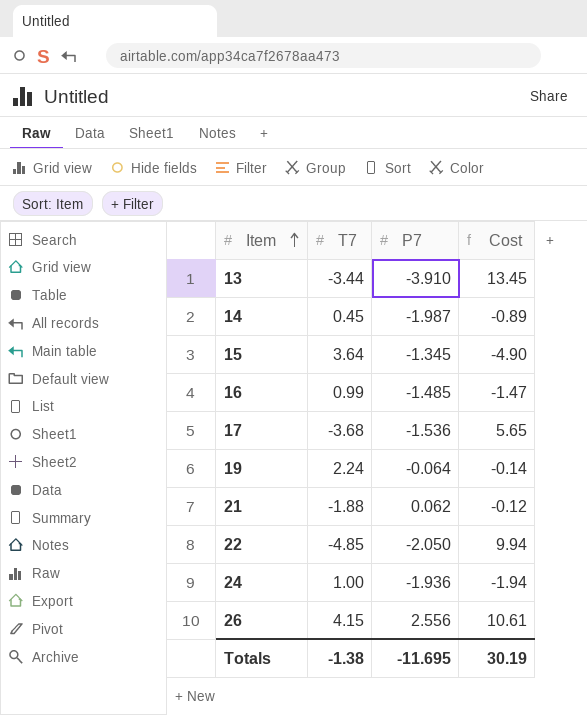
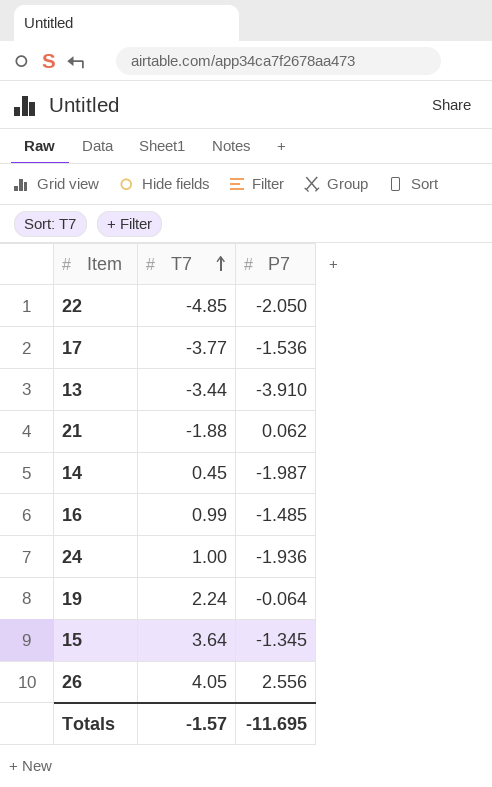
row order: Item ascending -> T7 ascending
column Cost | formula: [T7] * [P7] -> none
17 | T7: -3.68 -> -3.77
26 | T7: 4.15 -> 4.05
Totals | T7: -1.38 -> -1.57

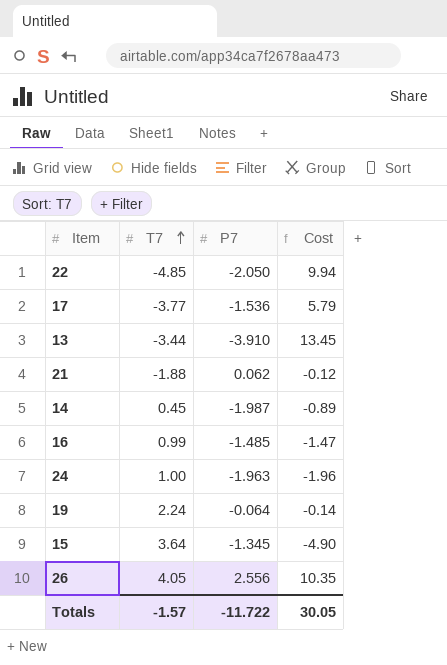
column Cost | formula: none -> [T7] * [P7]
24 | P7: -1.936 -> -1.963
Totals | P7: -11.695 -> -11.722

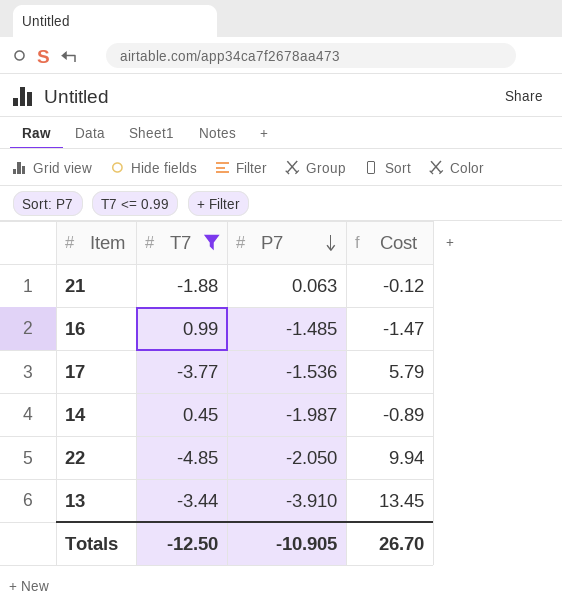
filter: none -> T7 <= 0.99
row order: T7 ascending -> P7 descending
21 | P7: 0.062 -> 0.063
Totals | T7: -1.57 -> -12.50
Totals | P7: -11.722 -> -10.905
Totals | Cost: 30.05 -> 26.70

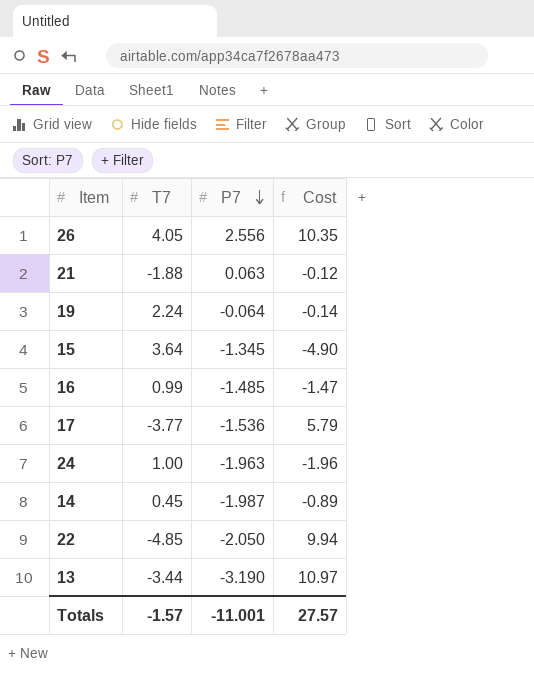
filter: T7 <= 0.99 -> none
13 | P7: -3.910 -> -3.190
13 | Cost: 13.45 -> 10.97
Totals | T7: -12.50 -> -1.57
Totals | P7: -10.905 -> -11.001
Totals | Cost: 26.70 -> 27.57

